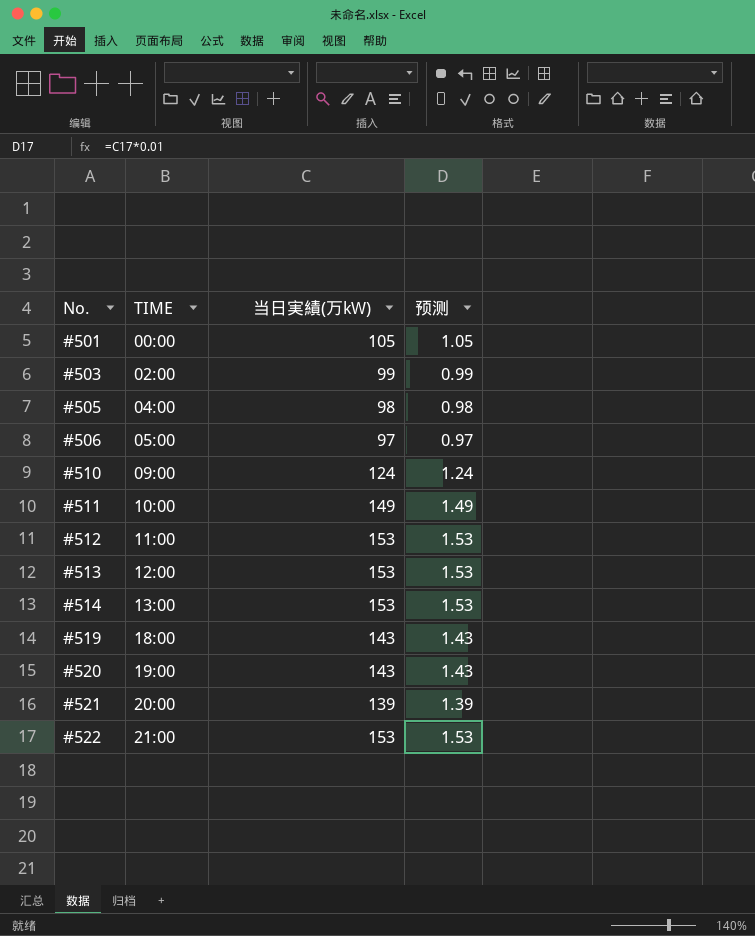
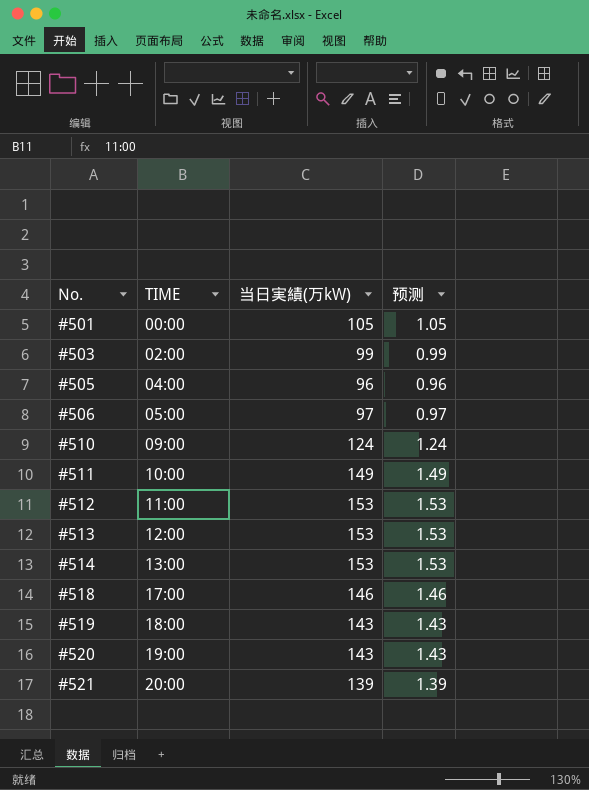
row #522: 21:00 | 153 | 1.53 -> none
#505 | 当日実績(万kW): 98 -> 96
#505 | 预测: 0.98 -> 0.96
row #518: none -> 17:00 | 146 | 1.46

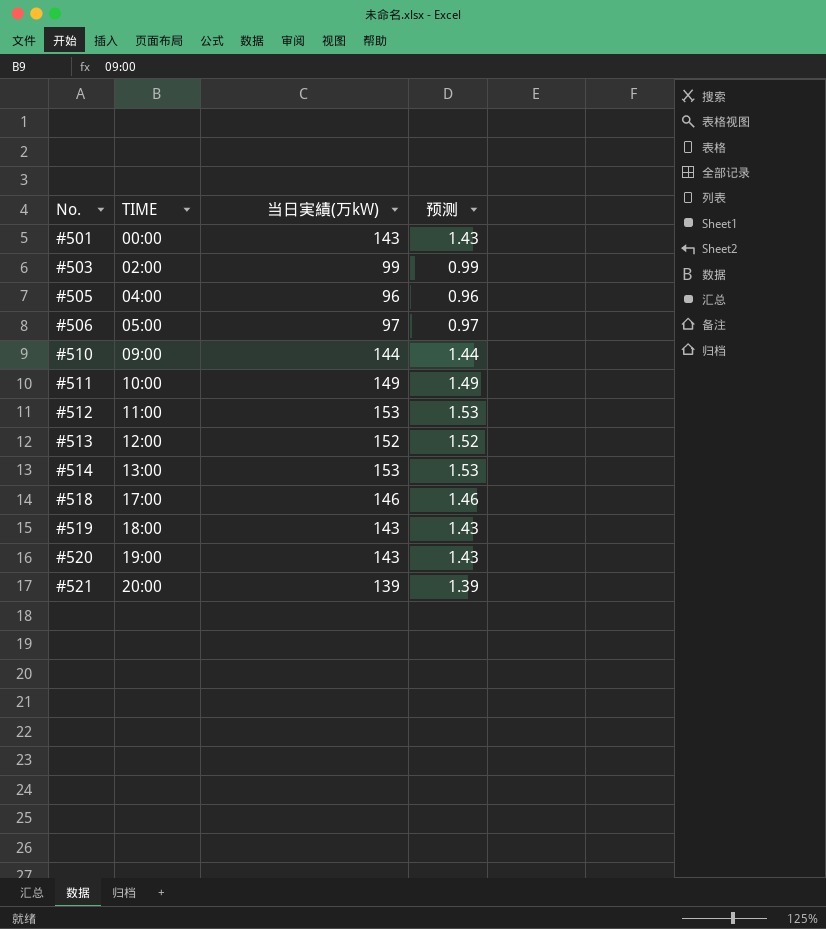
#501 | 当日実績(万kW): 105 -> 143
#501 | 预测: 1.05 -> 1.43
#510 | 当日実績(万kW): 124 -> 144
#510 | 预测: 1.24 -> 1.44
#513 | 当日実績(万kW): 153 -> 152
#513 | 预测: 1.53 -> 1.52

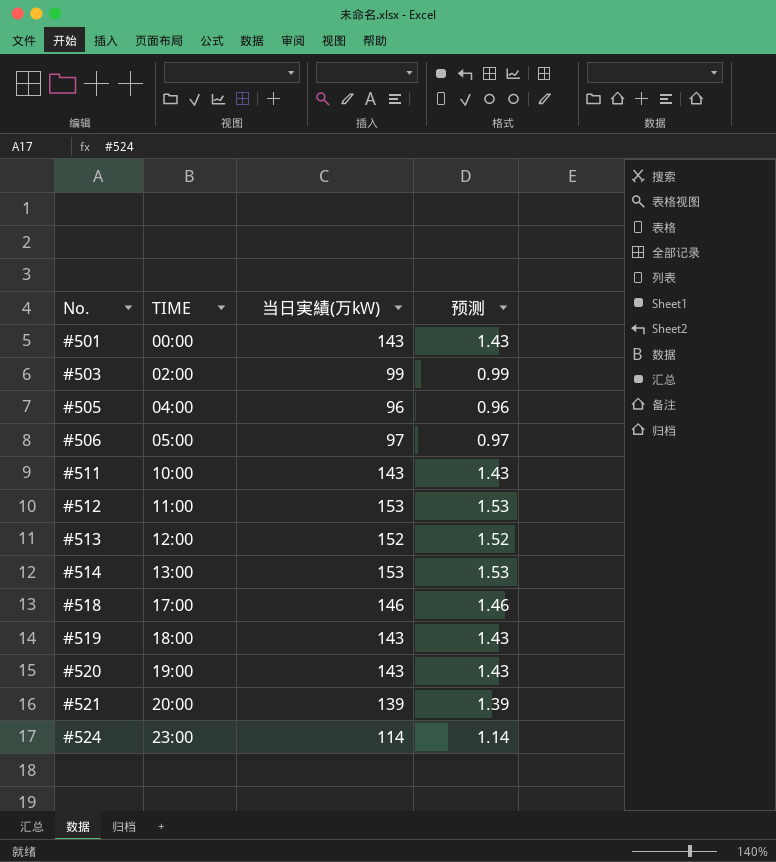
row #510: 09:00 | 144 | 1.44 -> none
#511 | 当日実績(万kW): 149 -> 143
#511 | 预测: 1.49 -> 1.43
row #524: none -> 23:00 | 114 | 1.14

